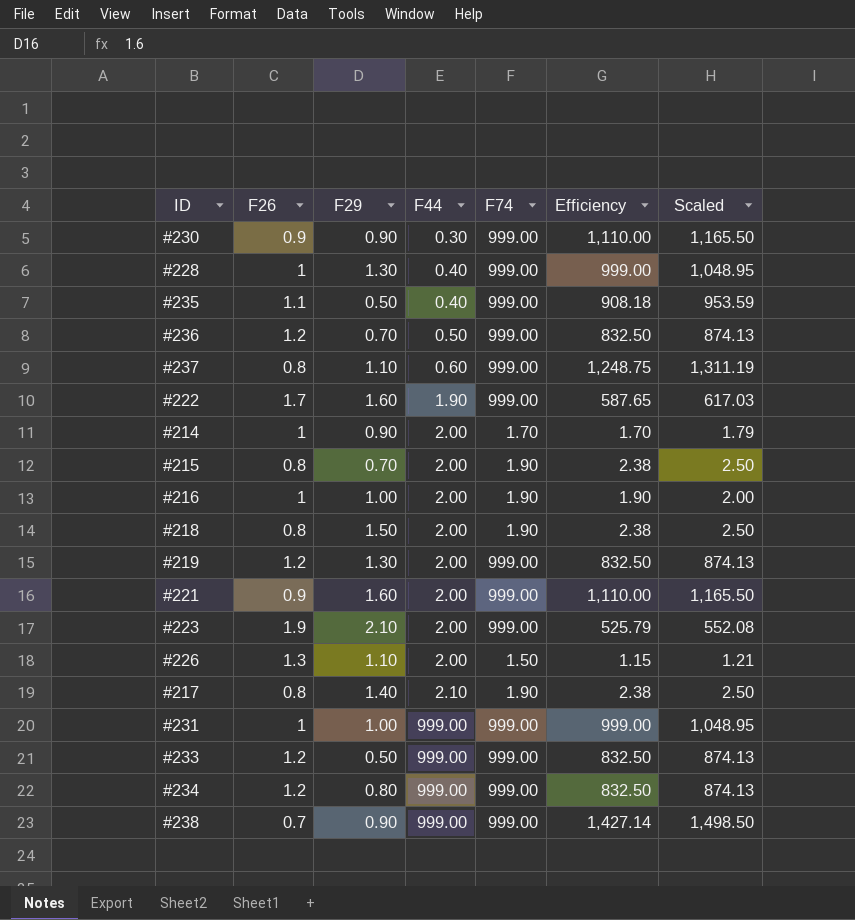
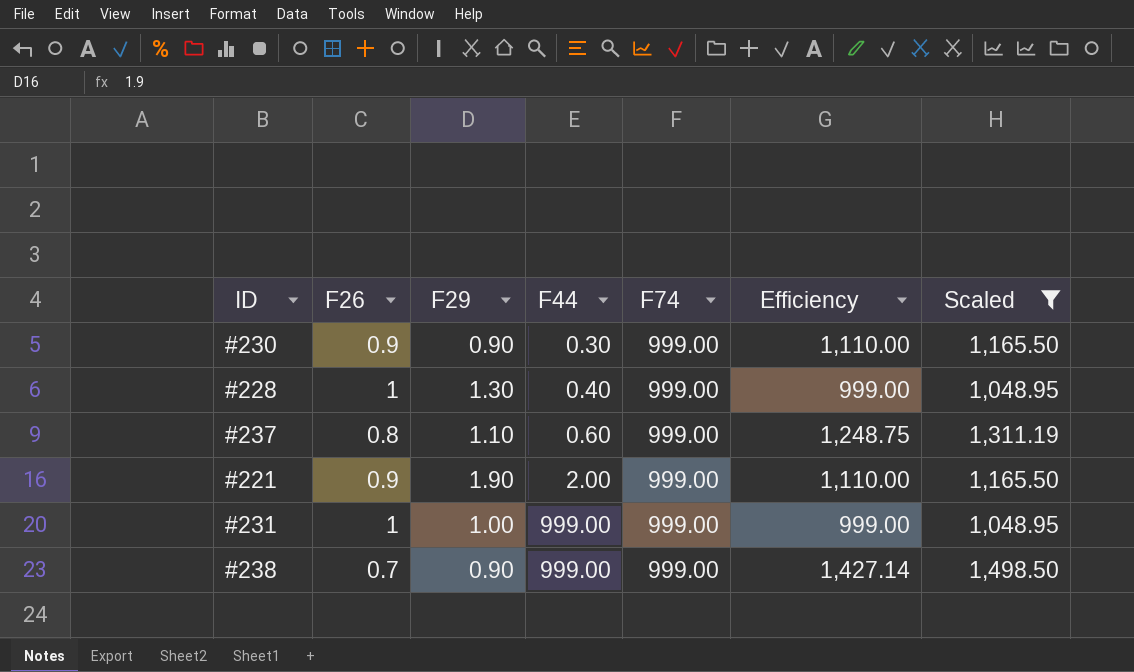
filter: none -> Scaled >= 1,048.95
#221 | F29: 1.60 -> 1.90

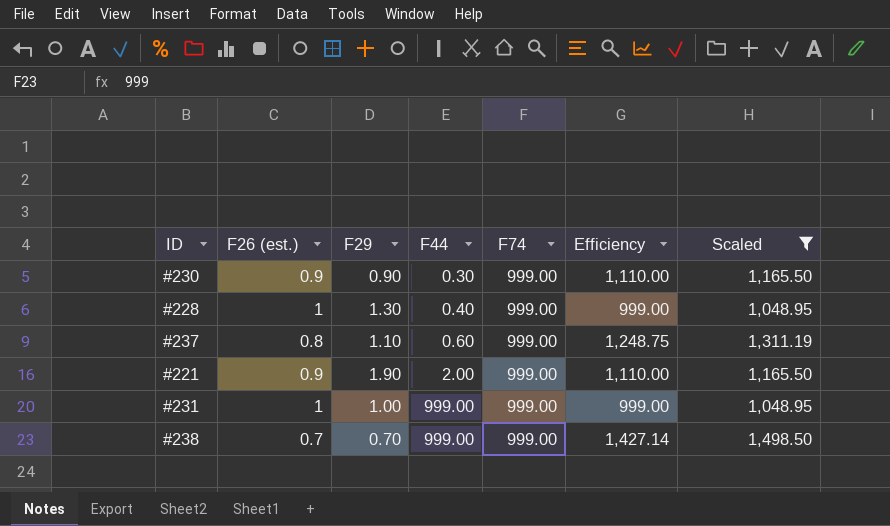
column name: F26 -> F26 (est.)
#238 | F29: 0.90 -> 0.70

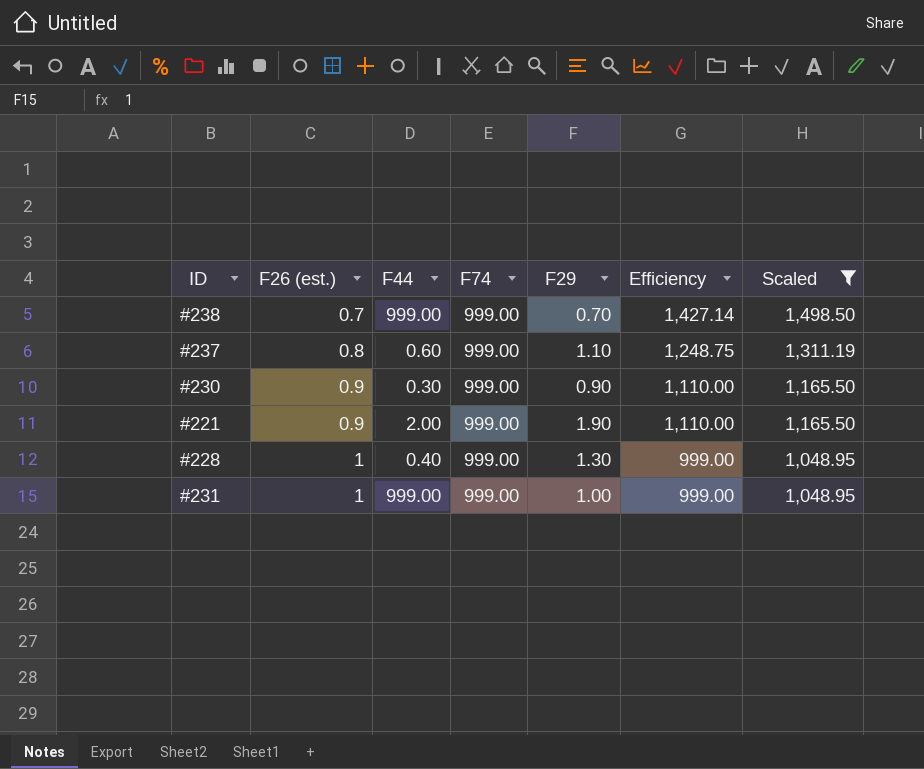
row order: F44 ascending -> F26 (est.) ascending
column F29 | position: 3 -> 5

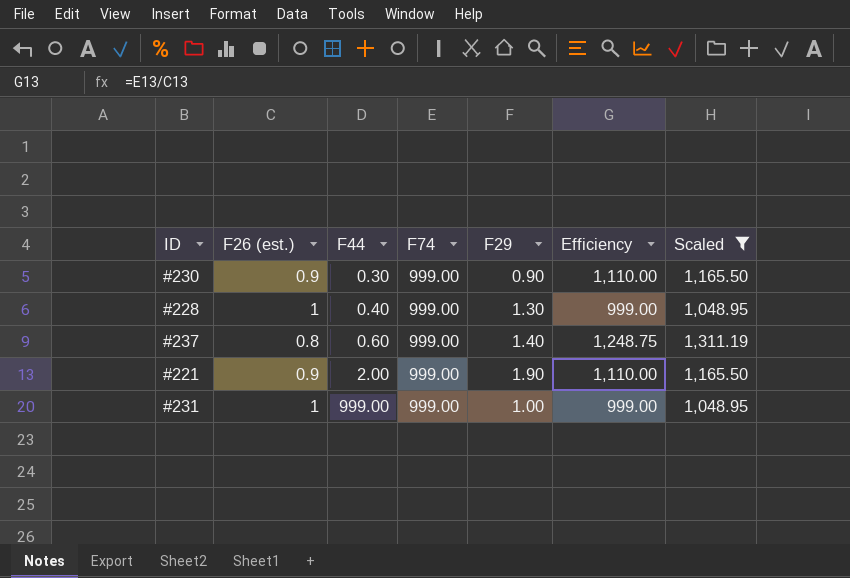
row order: F26 (est.) ascending -> F44 ascending
row #238: 0.7 | 999.00 | 999.00 | 0.70 | 1,427.14 | 1,498.50 -> none
#237 | F29: 1.10 -> 1.40

